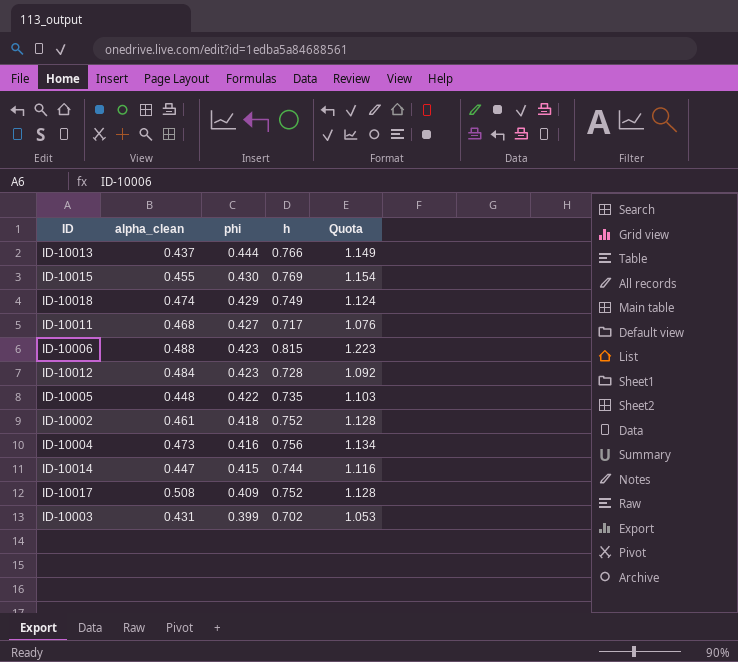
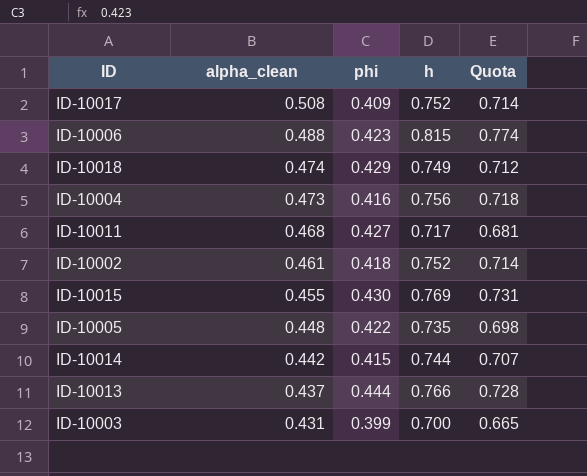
row order: phi descending -> alpha_clean descending
column Quota | formula: [h] * 1.5 -> [h] * 0.95
row ID-10012: 0.484 | 0.423 | 0.728 | 1.092 -> none
ID-10014 | alpha_clean: 0.447 -> 0.442
ID-10003 | h: 0.702 -> 0.700

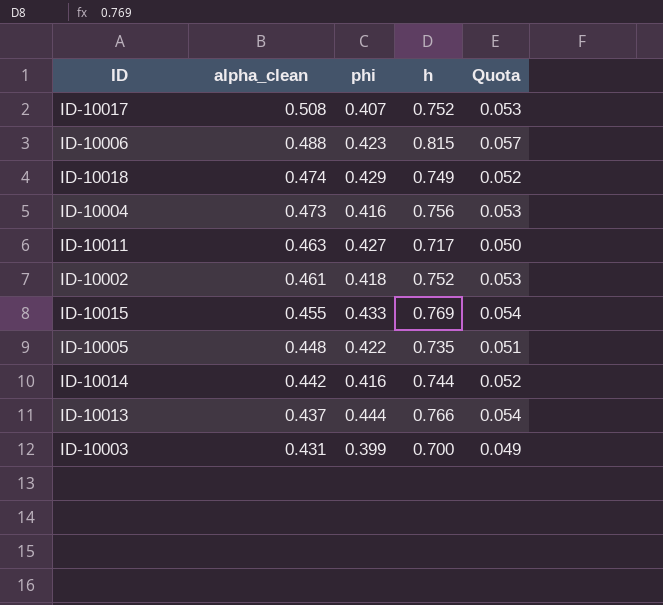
column Quota | formula: [h] * 0.95 -> [h] * 0.07
ID-10017 | phi: 0.409 -> 0.407
ID-10011 | alpha_clean: 0.468 -> 0.463
ID-10015 | phi: 0.430 -> 0.433
ID-10014 | phi: 0.415 -> 0.416

